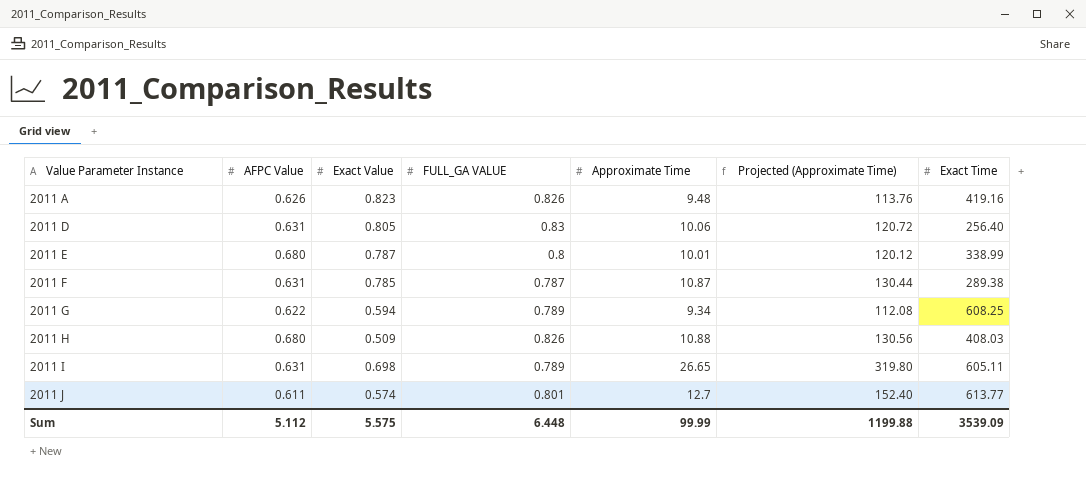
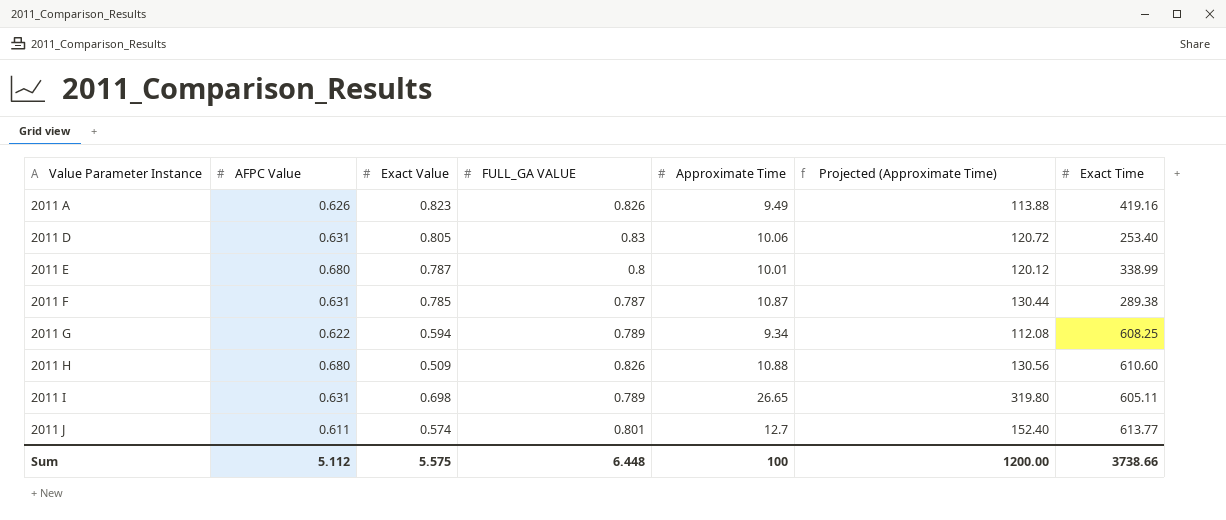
2011 A | Approximate Time: 9.48 -> 9.49
2011 A | Projected (Approximate Time): 113.76 -> 113.88
2011 D | Exact Time: 256.40 -> 253.40
2011 H | Exact Time: 408.03 -> 610.60
Sum | Approximate Time: 99.99 -> 100
Sum | Projected (Approximate Time): 1199.88 -> 1200.00
Sum | Exact Time: 3539.09 -> 3738.66

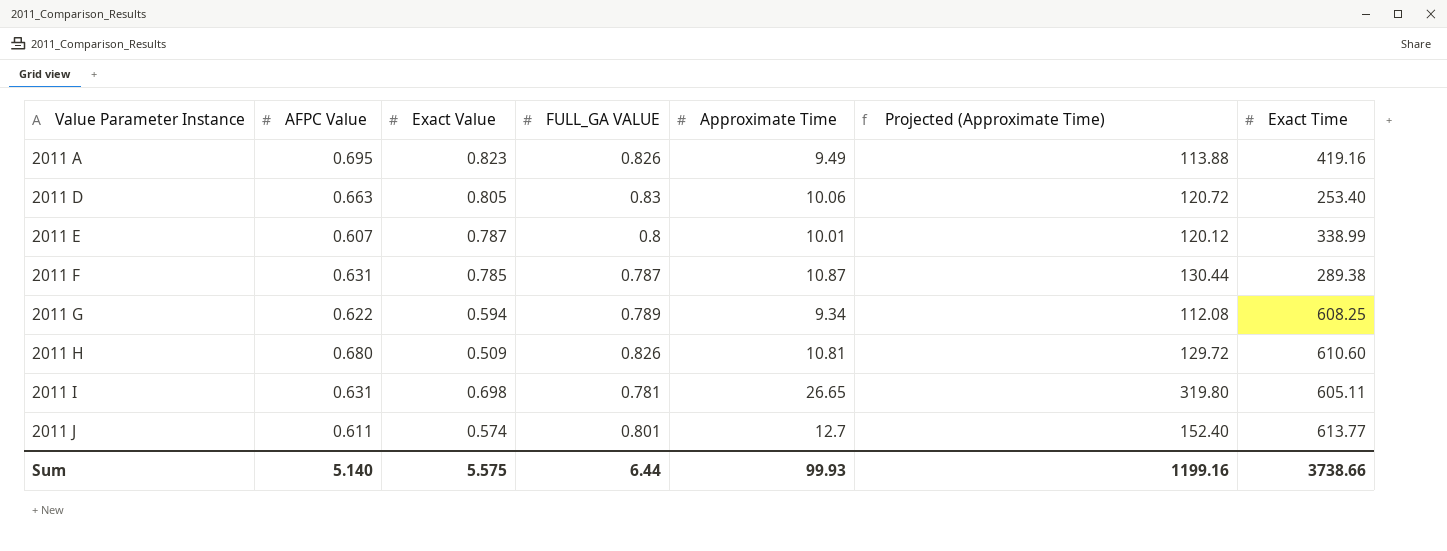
2011 A | AFPC Value: 0.626 -> 0.695
2011 D | AFPC Value: 0.631 -> 0.663
2011 E | AFPC Value: 0.680 -> 0.607
2011 H | Approximate Time: 10.88 -> 10.81
2011 H | Projected (Approximate Time): 130.56 -> 129.72
2011 I | FULL_GA VALUE: 0.789 -> 0.781
Sum | AFPC Value: 5.112 -> 5.140
Sum | FULL_GA VALUE: 6.448 -> 6.44
Sum | Approximate Time: 100 -> 99.93
Sum | Projected (Approximate Time): 1200.00 -> 1199.16

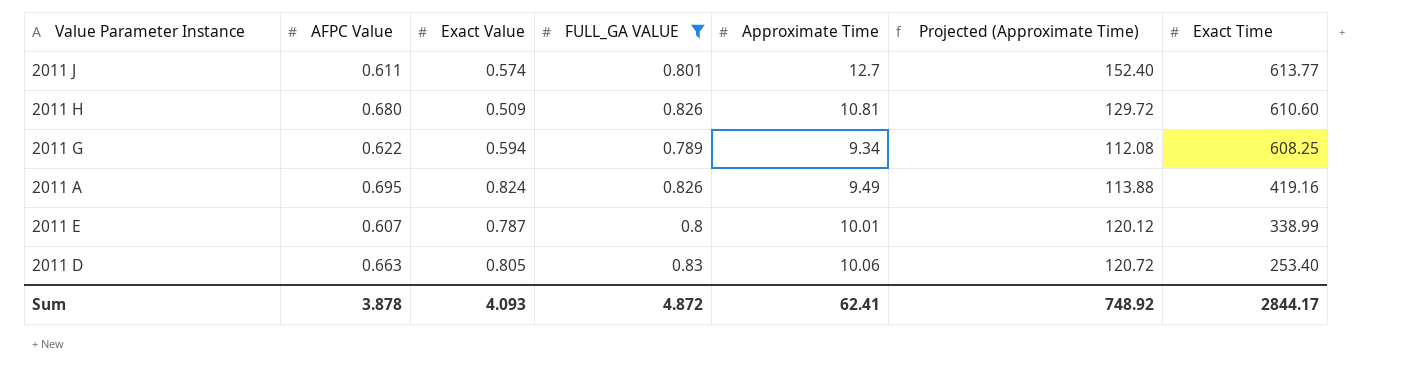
filter: none -> FULL_GA VALUE >= 0.789
row order: Value Parameter Instance ascending -> Exact Time descending
2011 A | Exact Value: 0.823 -> 0.824
Sum | AFPC Value: 5.140 -> 3.878
Sum | Exact Value: 5.575 -> 4.093
Sum | FULL_GA VALUE: 6.44 -> 4.872
Sum | Approximate Time: 99.93 -> 62.41
Sum | Projected (Approximate Time): 1199.16 -> 748.92
Sum | Exact Time: 3738.66 -> 2844.17

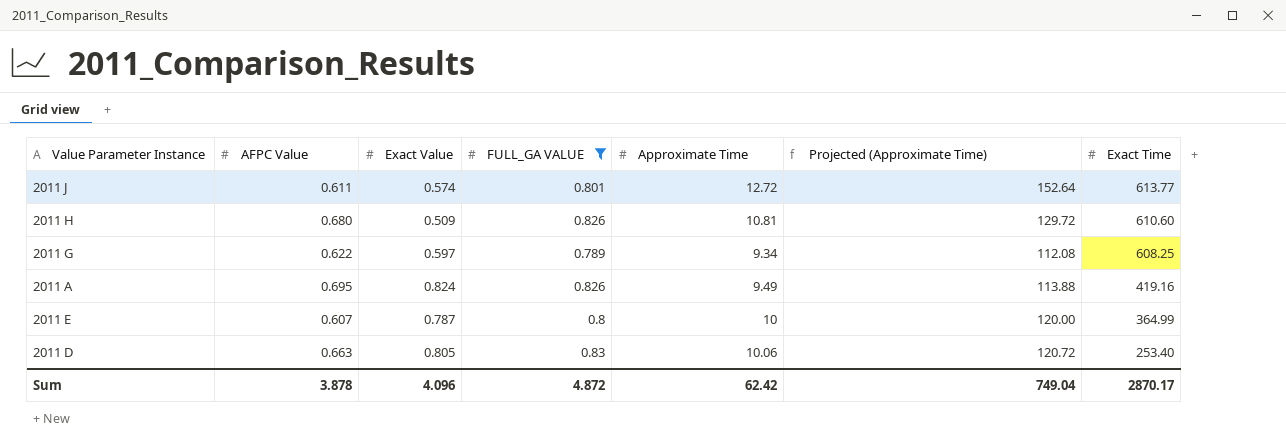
2011 J | Approximate Time: 12.7 -> 12.72
2011 J | Projected (Approximate Time): 152.40 -> 152.64
2011 G | Exact Value: 0.594 -> 0.597
2011 E | Approximate Time: 10.01 -> 10
2011 E | Projected (Approximate Time): 120.12 -> 120.00
2011 E | Exact Time: 338.99 -> 364.99
Sum | Exact Value: 4.093 -> 4.096
Sum | Approximate Time: 62.41 -> 62.42
Sum | Projected (Approximate Time): 748.92 -> 749.04
Sum | Exact Time: 2844.17 -> 2870.17

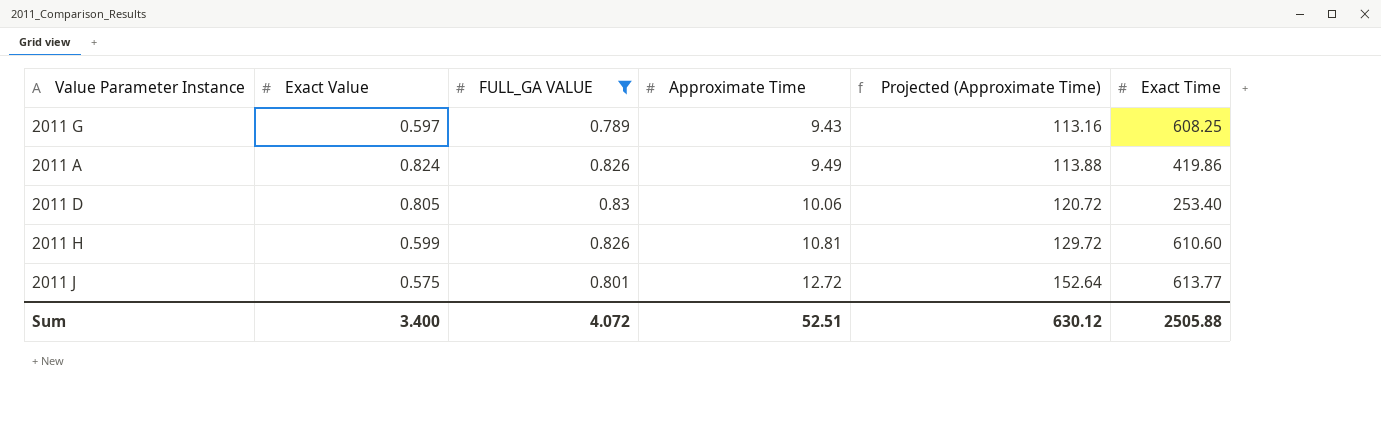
row order: Exact Time descending -> Approximate Time ascending
column AFPC Value | position: 2 -> none
row 2011 E: 0.607 | 0.787 | 0.8 | 10 | 120.00 | 364.99 -> none
2011 G | Approximate Time: 9.34 -> 9.43
2011 G | Projected (Approximate Time): 112.08 -> 113.16
2011 A | Exact Time: 419.16 -> 419.86
2011 H | Exact Value: 0.509 -> 0.599
2011 J | Exact Value: 0.574 -> 0.575
Sum | Exact Value: 4.096 -> 3.400
Sum | FULL_GA VALUE: 4.872 -> 4.072
Sum | Approximate Time: 62.42 -> 52.51
Sum | Projected (Approximate Time): 749.04 -> 630.12
Sum | Exact Time: 2870.17 -> 2505.88

